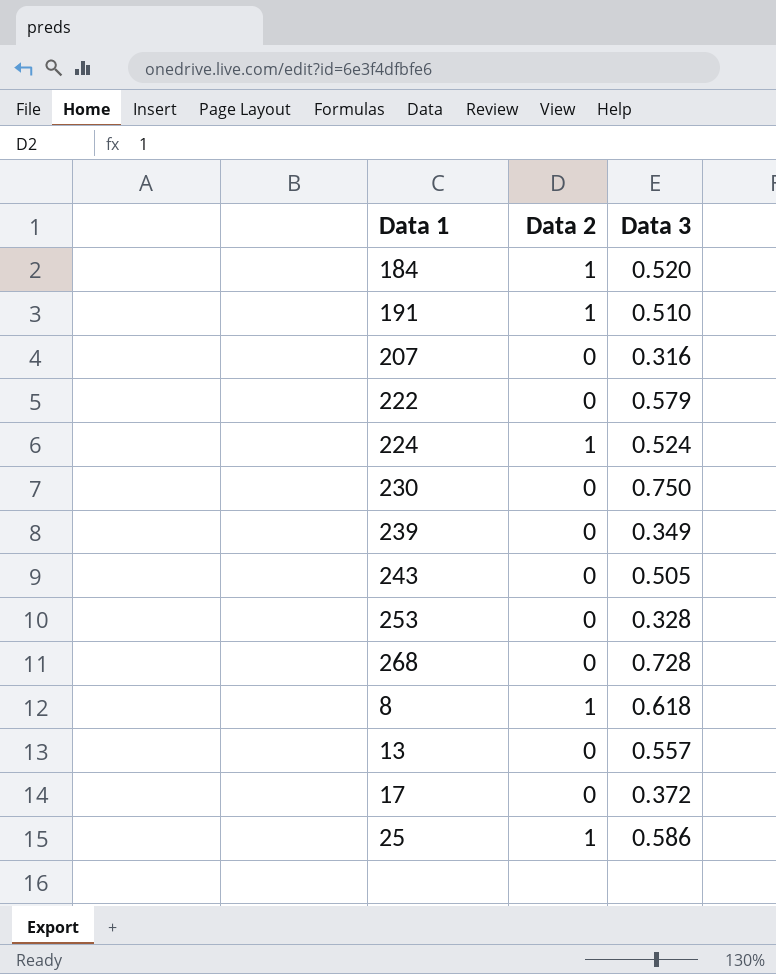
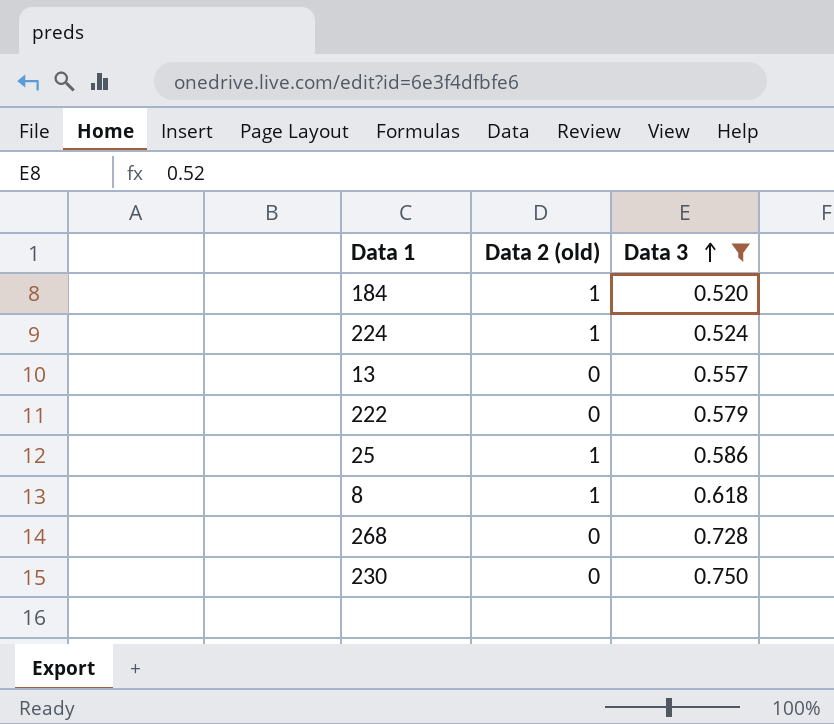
filter: none -> Data 3 >= 0.520
row order: none -> Data 3 ascending
column name: Data 2 -> Data 2 (old)

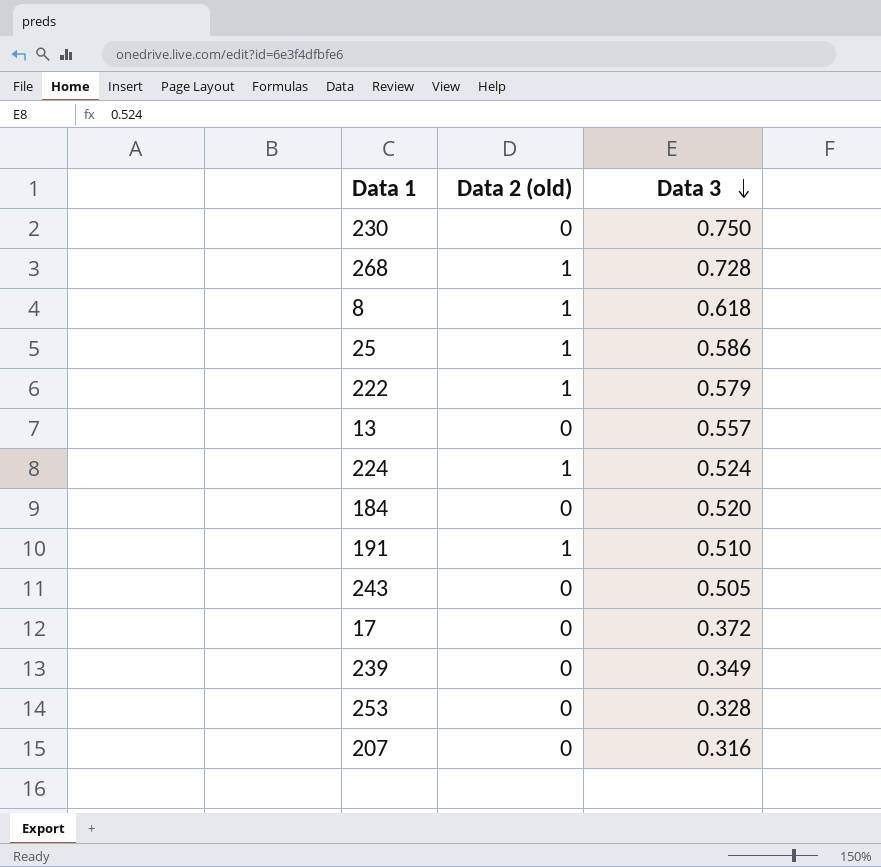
filter: Data 3 >= 0.520 -> none
row order: Data 3 ascending -> Data 3 descending
268 | Data 2 (old): 0 -> 1
222 | Data 2 (old): 0 -> 1
184 | Data 2 (old): 1 -> 0

